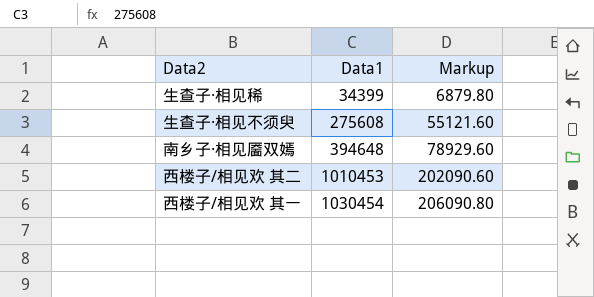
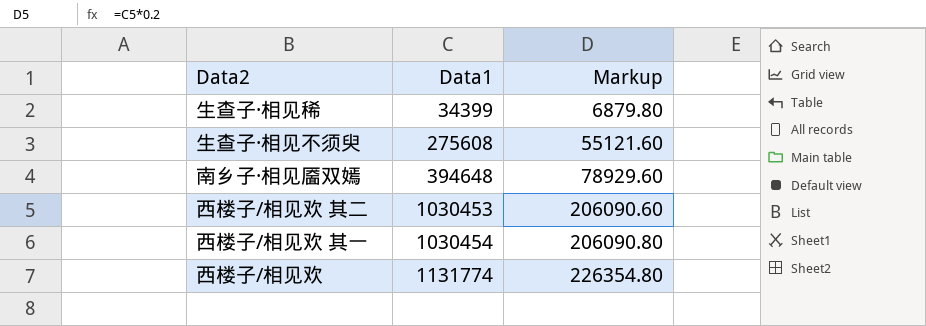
西楼子/相见欢 其二 | Data1: 1010453 -> 1030453
西楼子/相见欢 其二 | Markup: 202090.60 -> 206090.60
row 西楼子/相见欢: none -> 1131774 | 226354.80

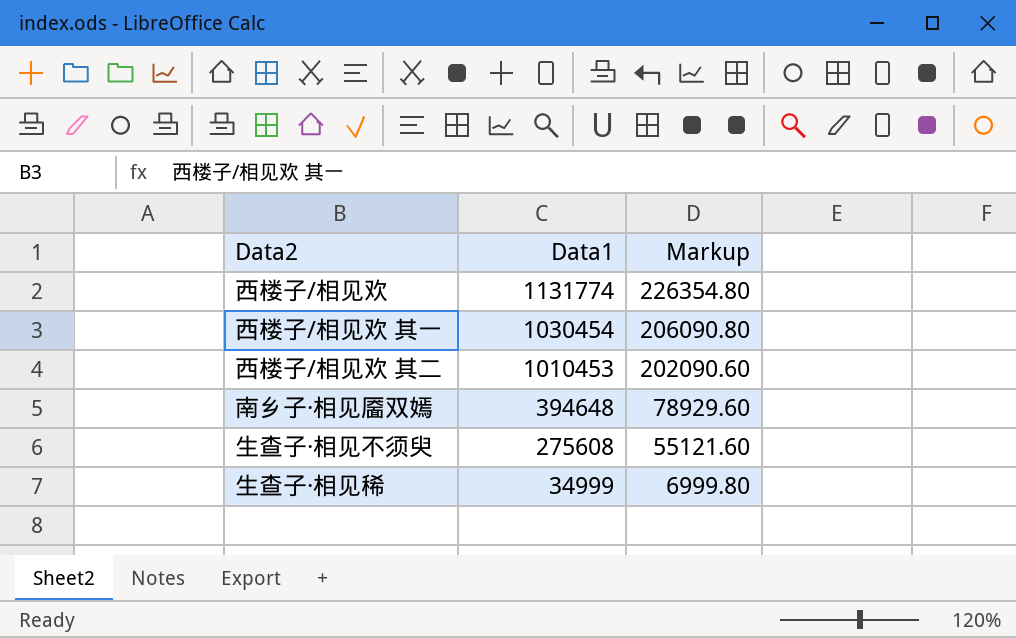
row order: Data1 ascending -> Data1 descending
西楼子/相见欢 其二 | Data1: 1030453 -> 1010453
西楼子/相见欢 其二 | Markup: 206090.60 -> 202090.60
生查子·相见稀 | Data1: 34399 -> 34999
生查子·相见稀 | Markup: 6879.80 -> 6999.80

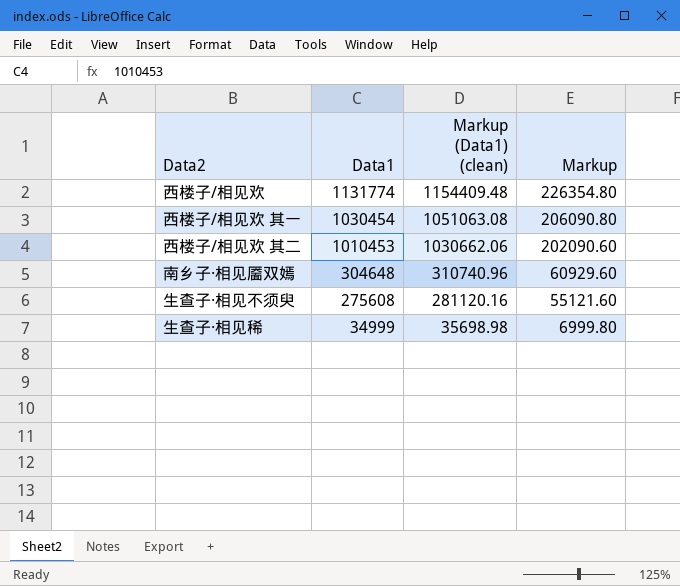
column Markup (Data1) (clean) | formula: none -> [Data1] * 1.02
南乡子·相见靥双嫣 | Data1: 394648 -> 304648
南乡子·相见靥双嫣 | Markup: 78929.60 -> 60929.60

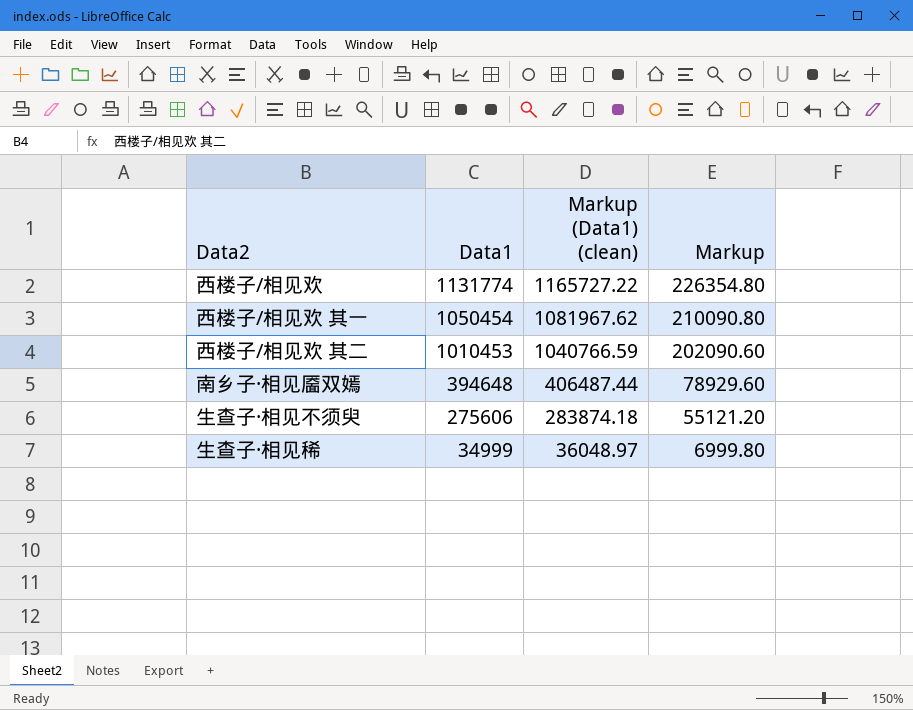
column Markup (Data1) (clean) | formula: [Data1] * 1.02 -> [Data1] * 1.03
西楼子/相见欢 其一 | Data1: 1030454 -> 1050454
西楼子/相见欢 其一 | Markup: 206090.80 -> 210090.80
南乡子·相见靥双嫣 | Data1: 304648 -> 394648
南乡子·相见靥双嫣 | Markup: 60929.60 -> 78929.60
生查子·相见不须臾 | Data1: 275608 -> 275606
生查子·相见不须臾 | Markup: 55121.60 -> 55121.20

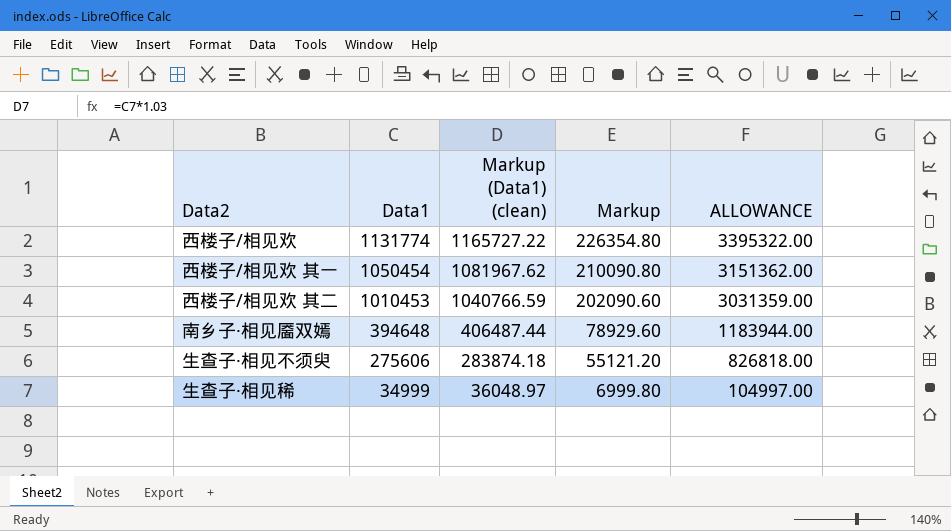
column ALLOWANCE | formula: none -> [Data1] * 3

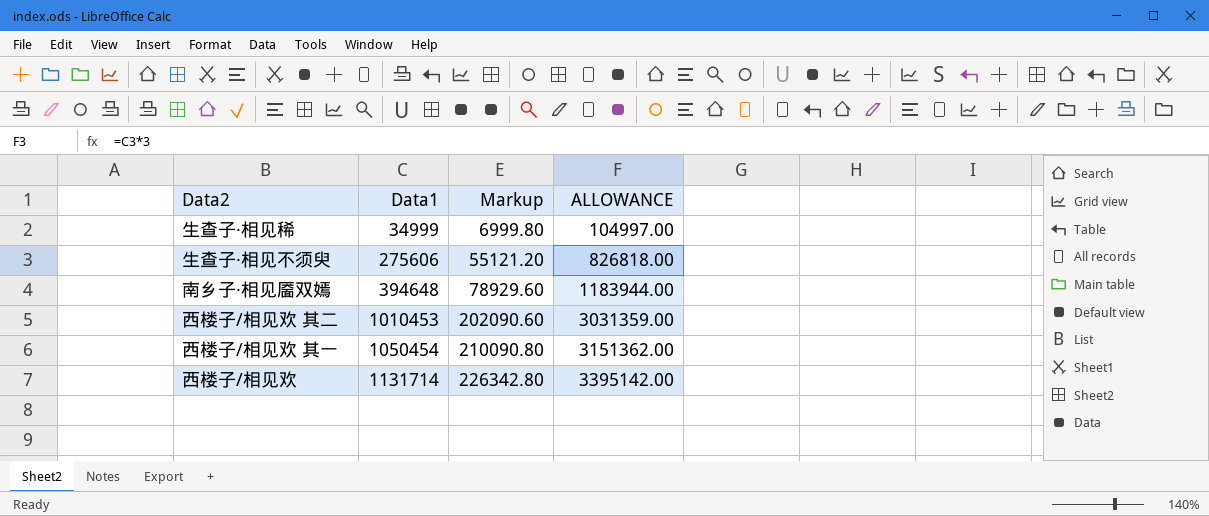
row order: Data1 descending -> Data1 ascending
column Markup (Data1) (clean) | formula: [Data1] * 1.03 -> none
西楼子/相见欢 | Data1: 1131774 -> 1131714
西楼子/相见欢 | Markup: 226354.80 -> 226342.80
西楼子/相见欢 | ALLOWANCE: 3395322.00 -> 3395142.00

